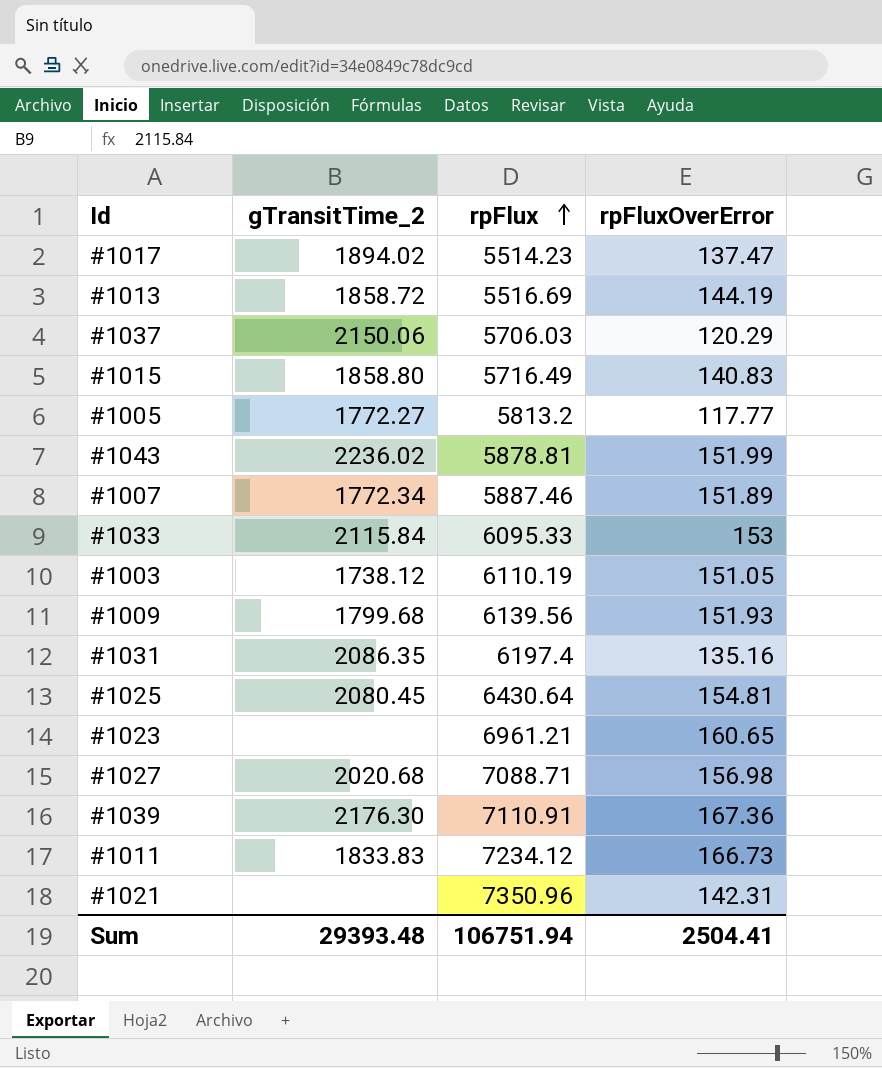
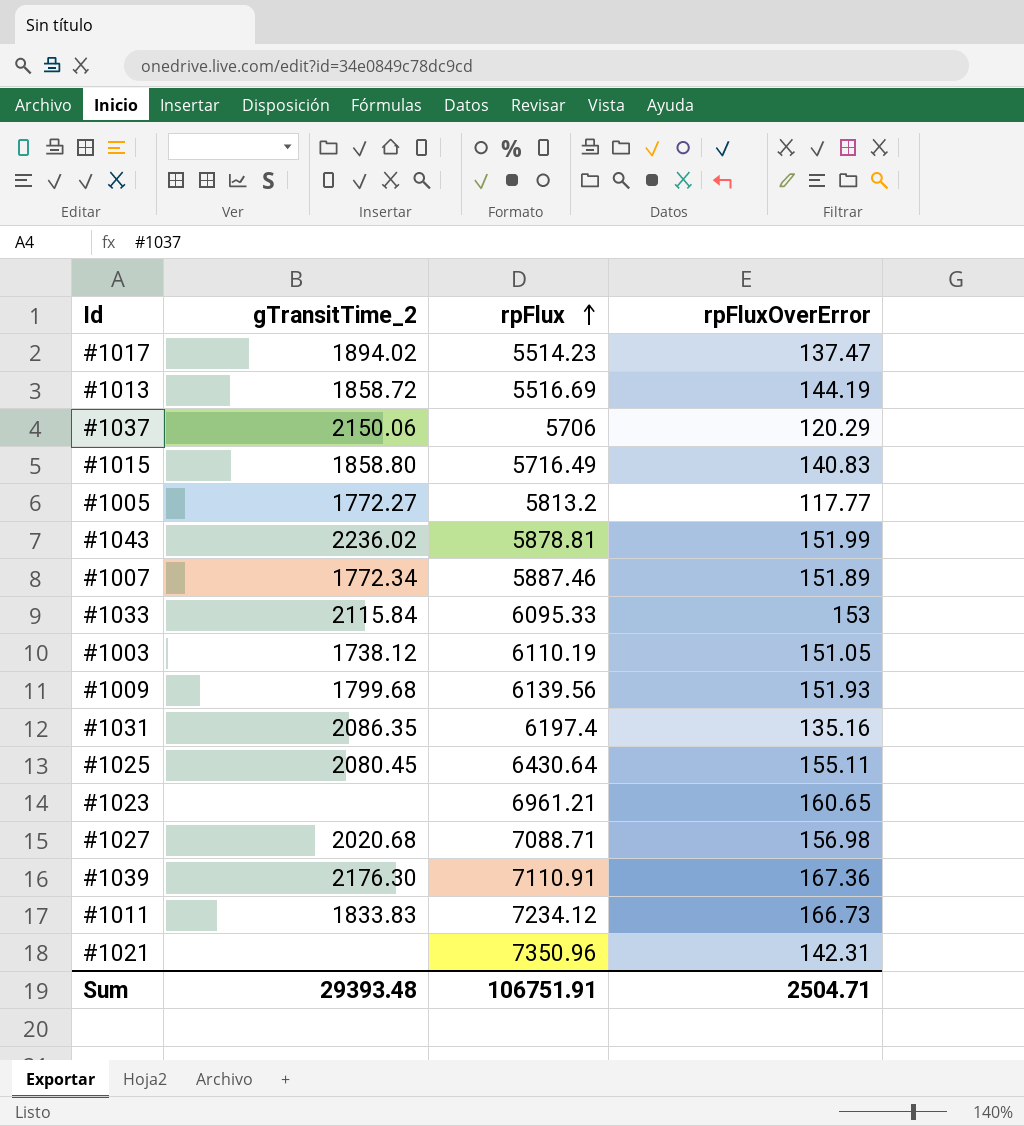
#1037 | rpFlux: 5706.03 -> 5706
#1025 | rpFluxOverError: 154.81 -> 155.11
Sum | rpFlux: 106751.94 -> 106751.91
Sum | rpFluxOverError: 2504.41 -> 2504.71

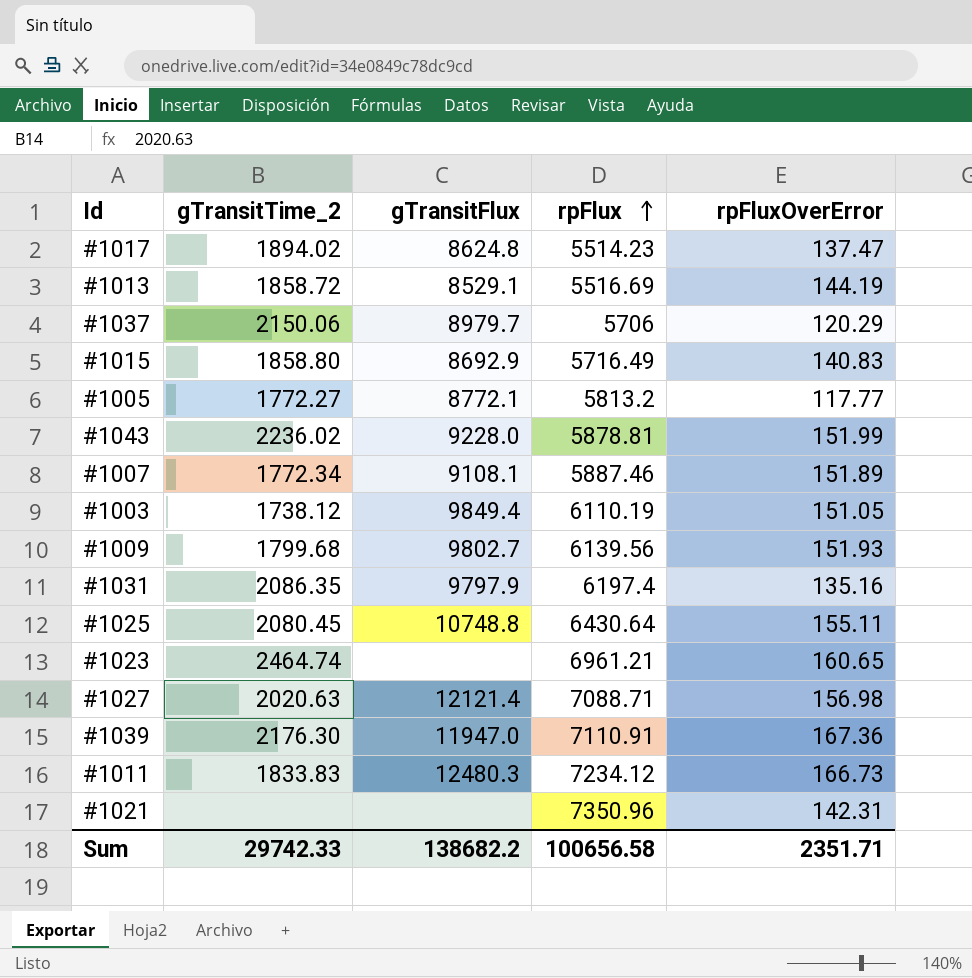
column gTransitFlux | position: none -> 3
row #1033: 2115.84 | 6095.33 | 153 -> none
#1023 | gTransitTime_2: none -> 2464.74
#1027 | gTransitTime_2: 2020.68 -> 2020.63
Sum | gTransitTime_2: 29393.48 -> 29742.33
Sum | rpFlux: 106751.91 -> 100656.58
Sum | rpFluxOverError: 2504.71 -> 2351.71

